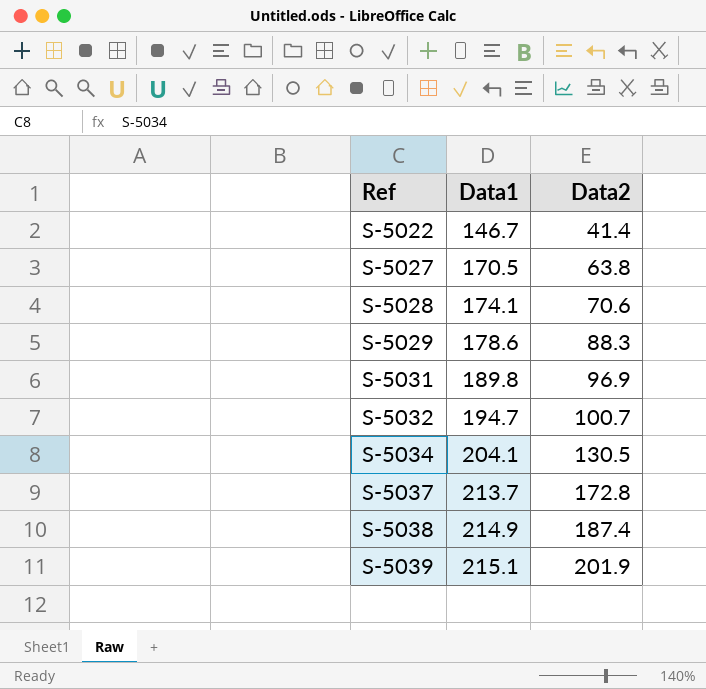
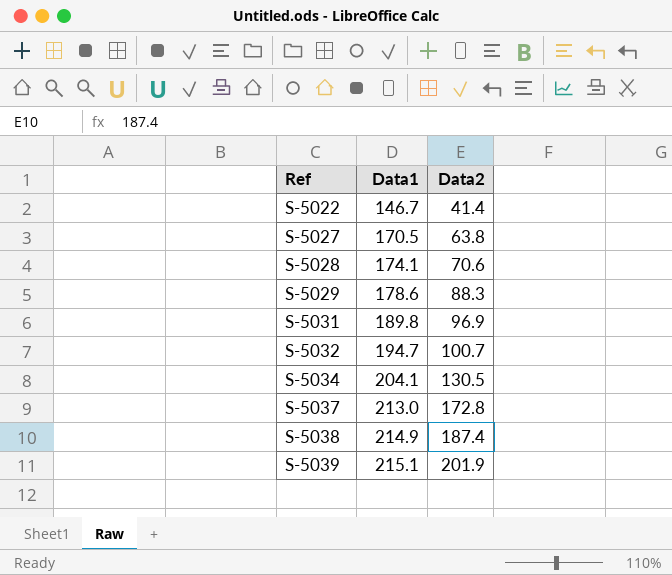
S-5037 | Data1: 213.7 -> 213.0

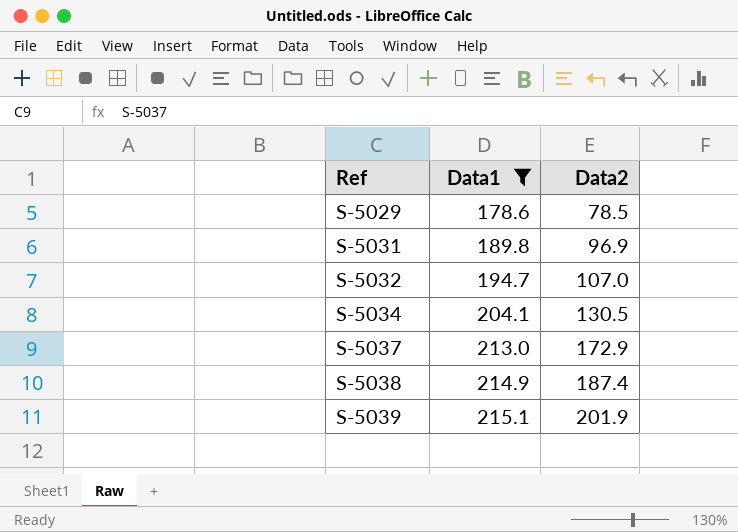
filter: none -> Data1 >= 178.6
S-5029 | Data2: 88.3 -> 78.5
S-5032 | Data2: 100.7 -> 107.0
S-5037 | Data2: 172.8 -> 172.9

